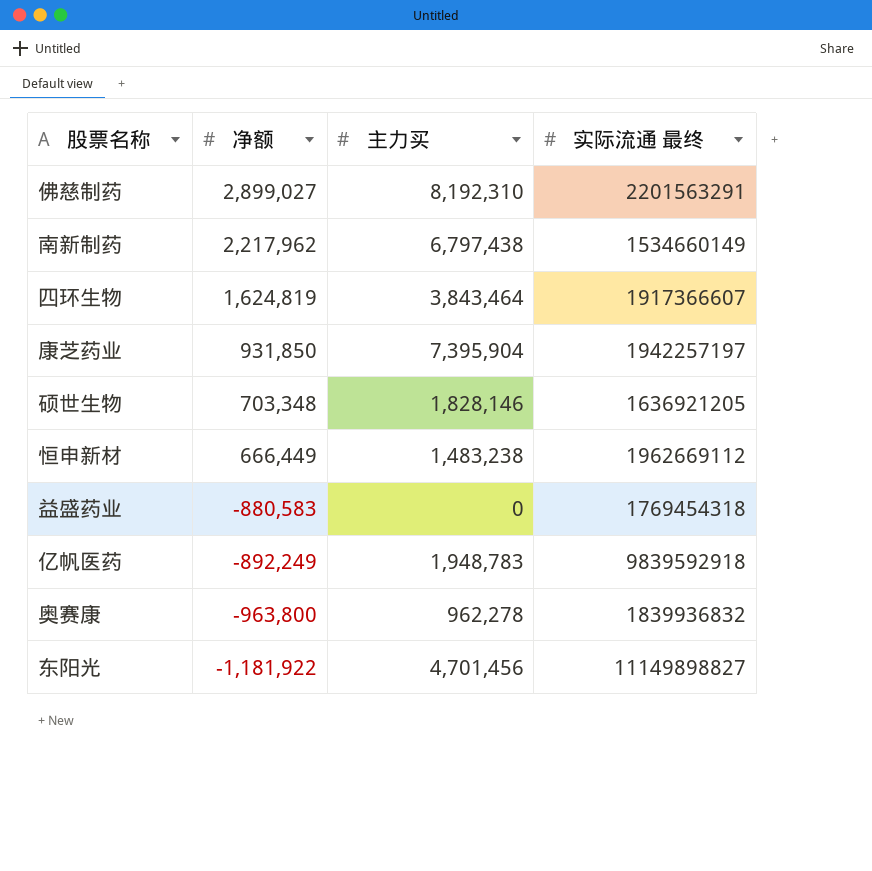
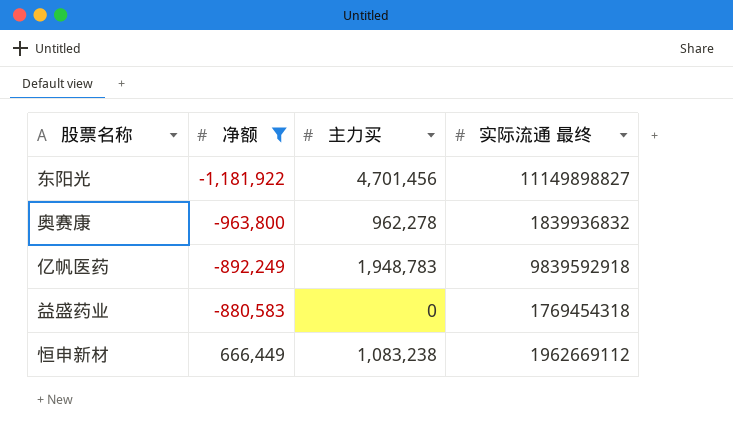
filter: none -> 净额 <= 666,449
row order: 净额 descending -> 净额 ascending
恒申新材 | 主力买: 1,483,238 -> 1,083,238

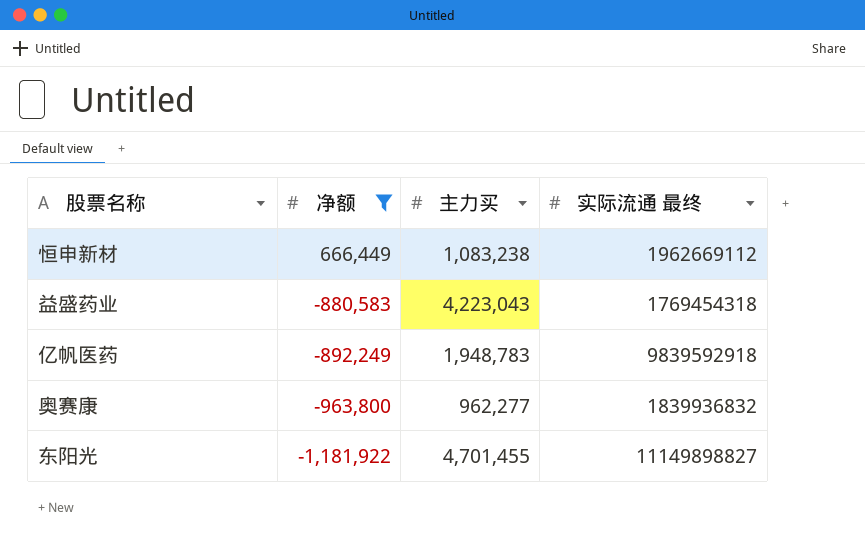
row order: 净额 ascending -> 净额 descending
益盛药业 | 主力买: 0 -> 4,223,043
奥赛康 | 主力买: 962,278 -> 962,277
东阳光 | 主力买: 4,701,456 -> 4,701,455

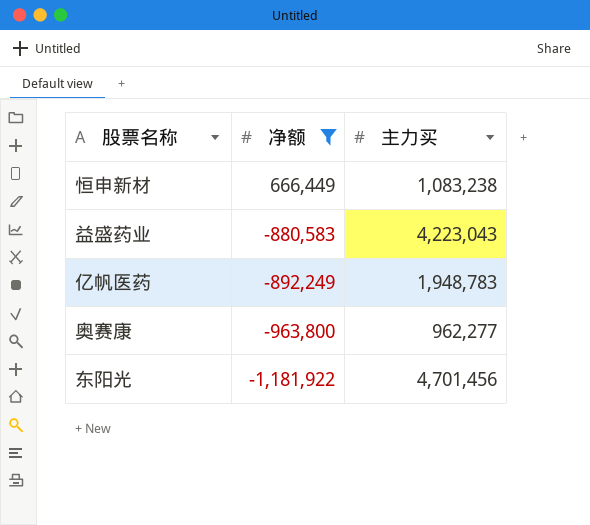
column 实际流通 最终 | position: 4 -> none
东阳光 | 主力买: 4,701,455 -> 4,701,456

